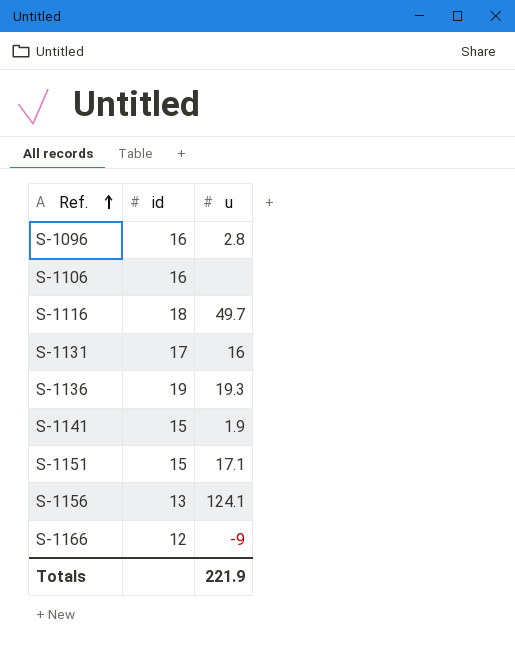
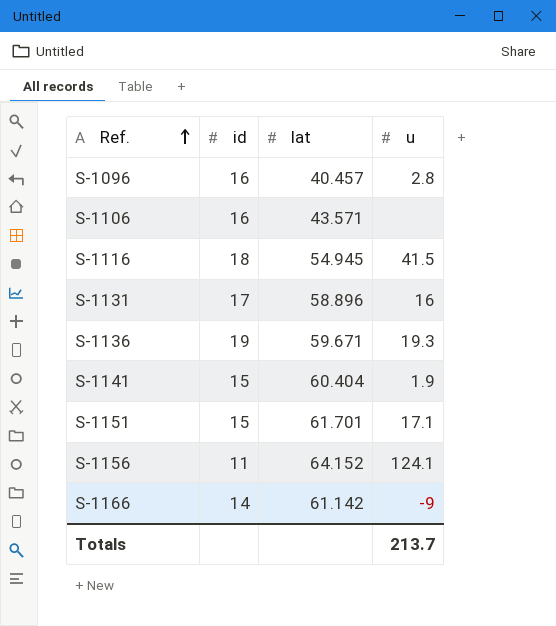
column lat | position: none -> 3
S-1116 | u: 49.7 -> 41.5
S-1156 | id: 13 -> 11
S-1166 | id: 12 -> 14
Totals | u: 221.9 -> 213.7

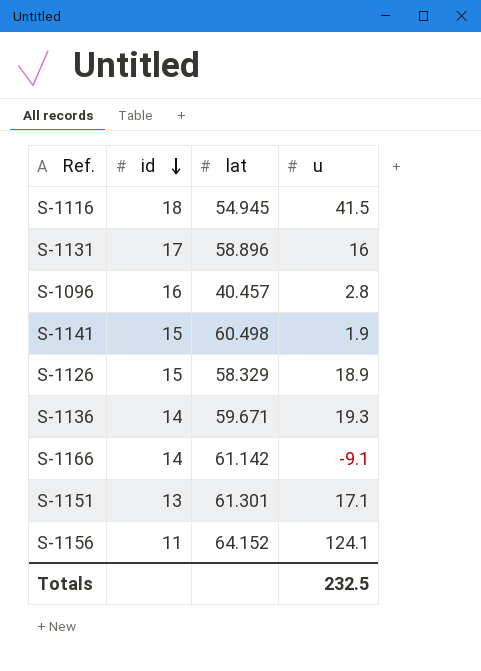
row order: Ref. ascending -> id descending
row S-1106: 16 | 43.571 | none -> none
S-1141 | lat: 60.404 -> 60.498
row S-1126: none -> 15 | 58.329 | 18.9
S-1136 | id: 19 -> 14
S-1166 | u: -9 -> -9.1
S-1151 | id: 15 -> 13
S-1151 | lat: 61.701 -> 61.301
Totals | u: 213.7 -> 232.5

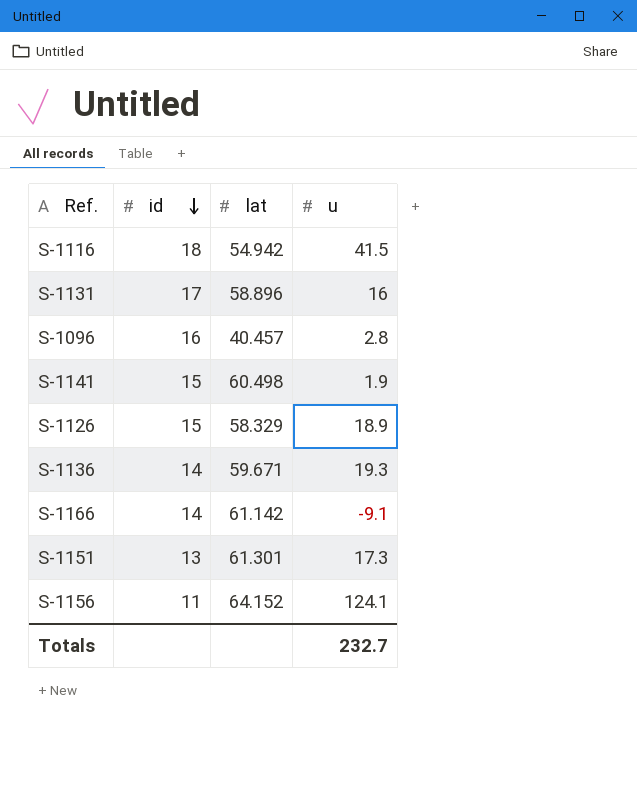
S-1116 | lat: 54.945 -> 54.942
S-1151 | u: 17.1 -> 17.3
Totals | u: 232.5 -> 232.7

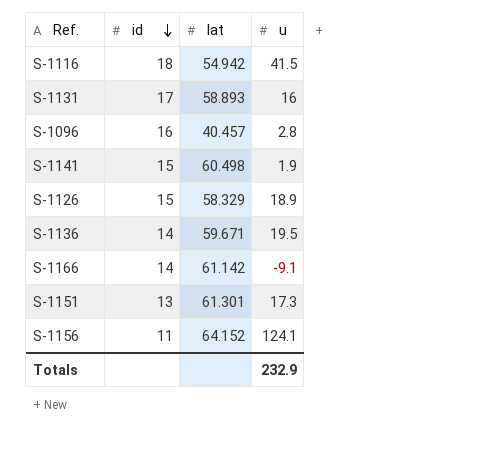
S-1131 | lat: 58.896 -> 58.893
S-1136 | u: 19.3 -> 19.5
Totals | u: 232.7 -> 232.9

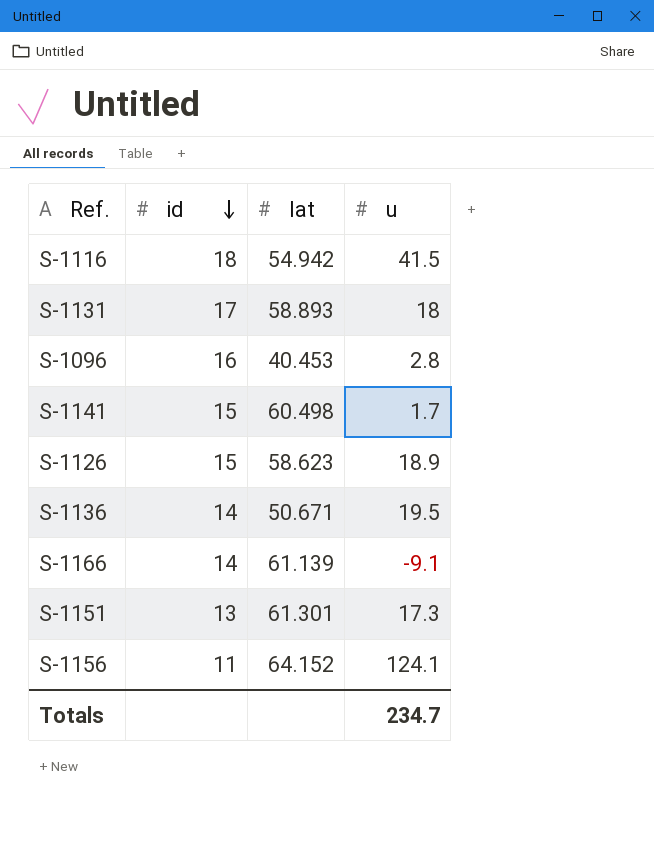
S-1131 | u: 16 -> 18
S-1096 | lat: 40.457 -> 40.453
S-1141 | u: 1.9 -> 1.7
S-1126 | lat: 58.329 -> 58.623
S-1136 | lat: 59.671 -> 50.671
S-1166 | lat: 61.142 -> 61.139
Totals | u: 232.9 -> 234.7

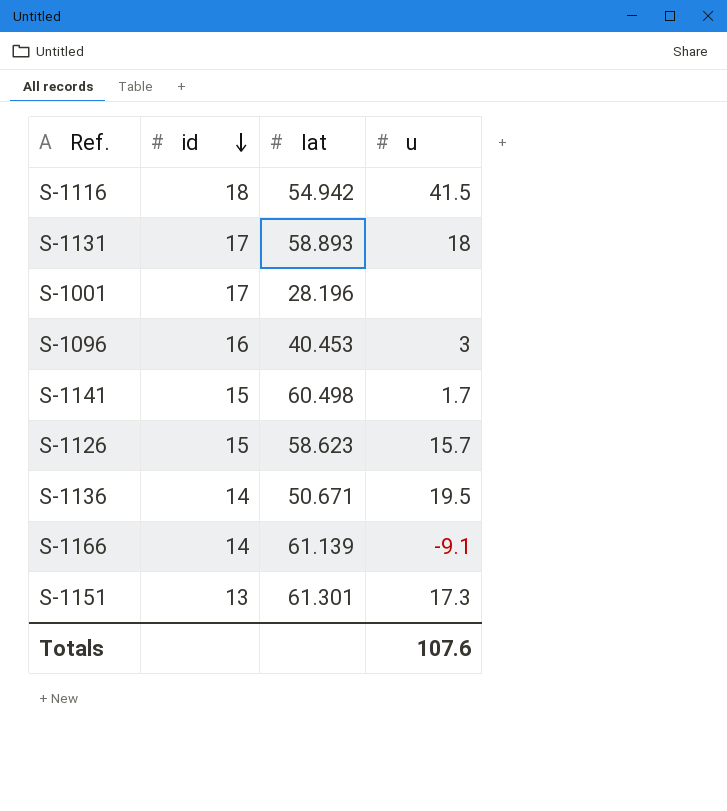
row S-1156: 11 | 64.152 | 124.1 -> none
row S-1001: none -> 17 | 28.196 | none
S-1096 | u: 2.8 -> 3
S-1126 | u: 18.9 -> 15.7
Totals | u: 234.7 -> 107.6

